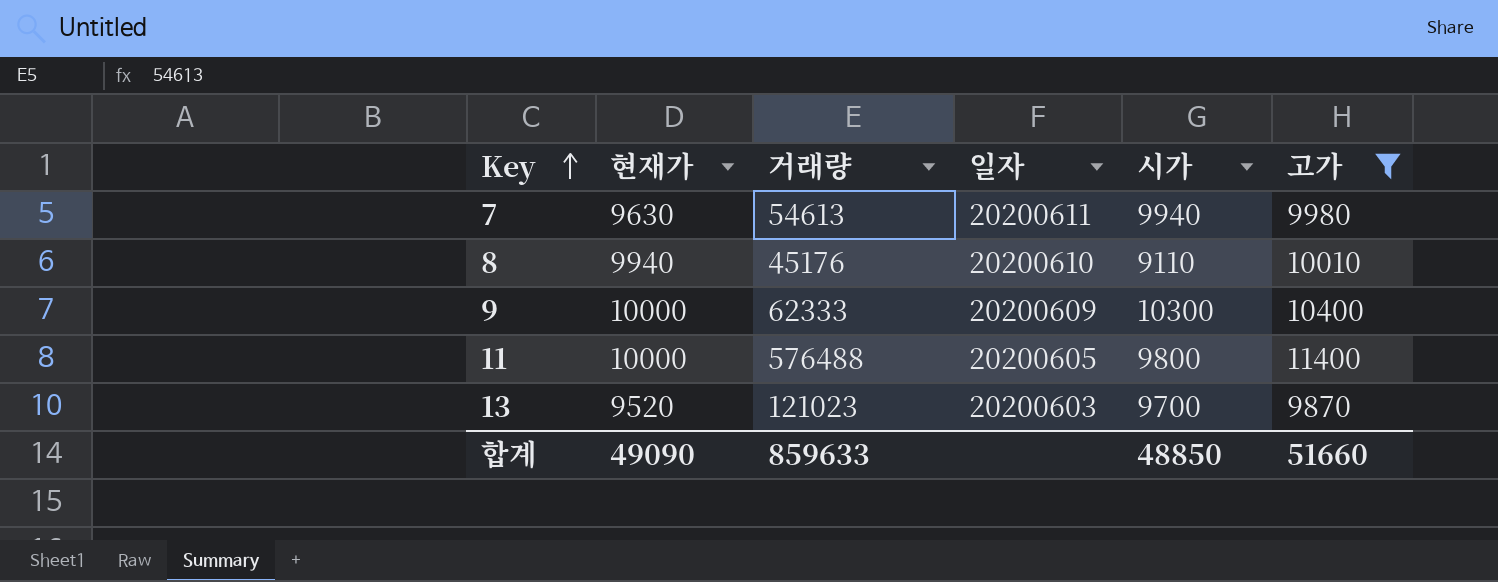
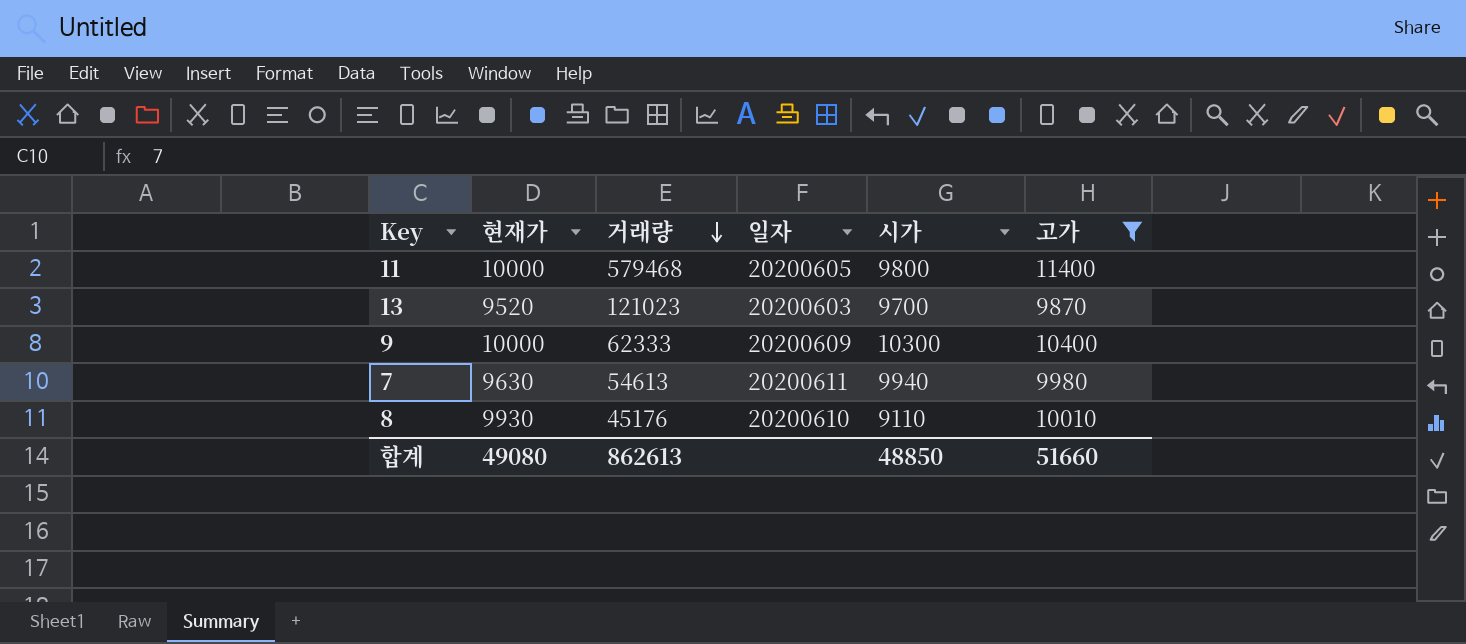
row order: Key ascending -> 거래량 descending
11 | 거래량: 576488 -> 579468
8 | 현재가: 9940 -> 9930
합계 | 현재가: 49090 -> 49080
합계 | 거래량: 859633 -> 862613

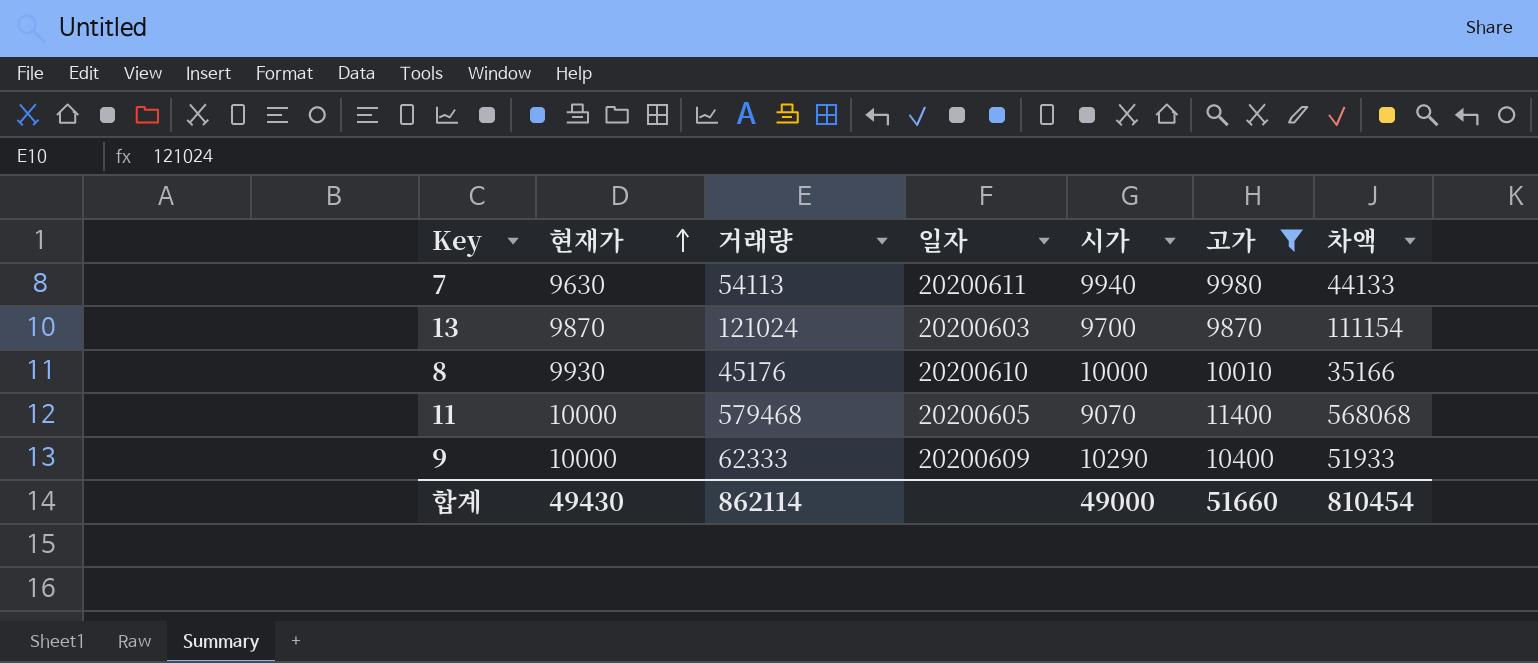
row order: 거래량 descending -> 현재가 ascending
column 차액 | formula: none -> [거래량] - [고가]
7 | 거래량: 54613 -> 54113
13 | 현재가: 9520 -> 9870
13 | 거래량: 121023 -> 121024
8 | 시가: 9110 -> 10000
11 | 시가: 9800 -> 9070
9 | 시가: 10300 -> 10290
합계 | 현재가: 49080 -> 49430
합계 | 거래량: 862613 -> 862114
합계 | 시가: 48850 -> 49000

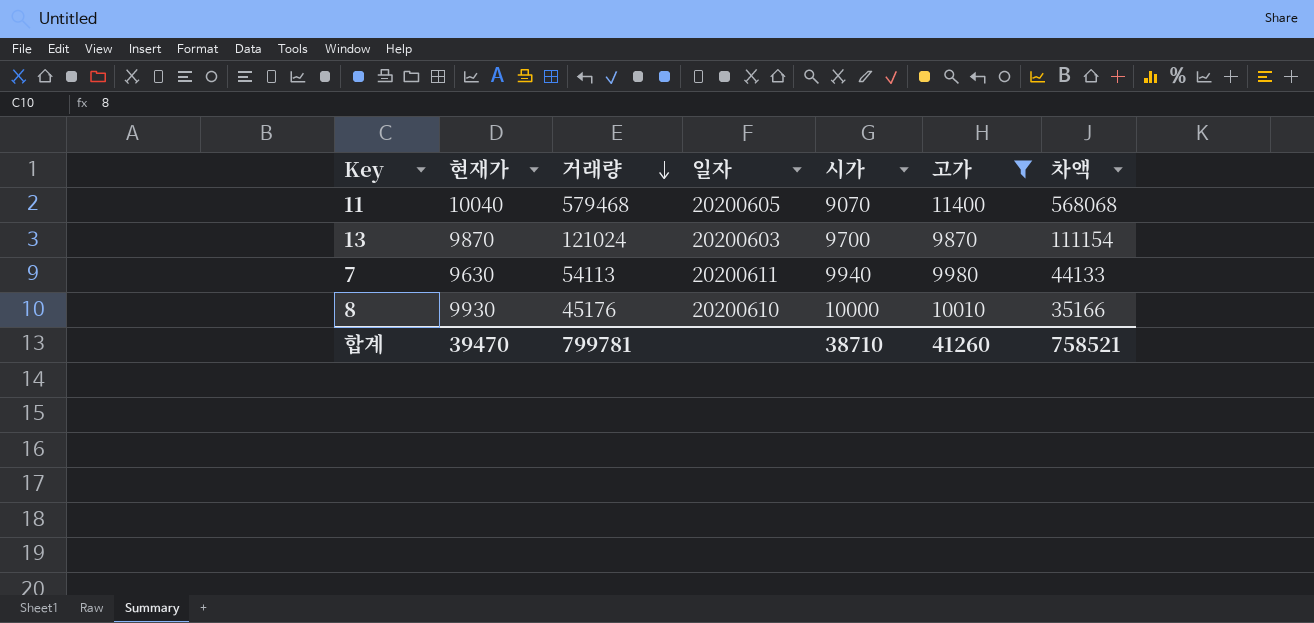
row order: 현재가 ascending -> 거래량 descending
row 9: 10000 | 62333 | 20200609 | 10290 | 10400 | 51933 -> none
11 | 현재가: 10000 -> 10040
합계 | 현재가: 49430 -> 39470
합계 | 거래량: 862114 -> 799781
합계 | 시가: 49000 -> 38710
합계 | 고가: 51660 -> 41260
합계 | 차액: 810454 -> 758521

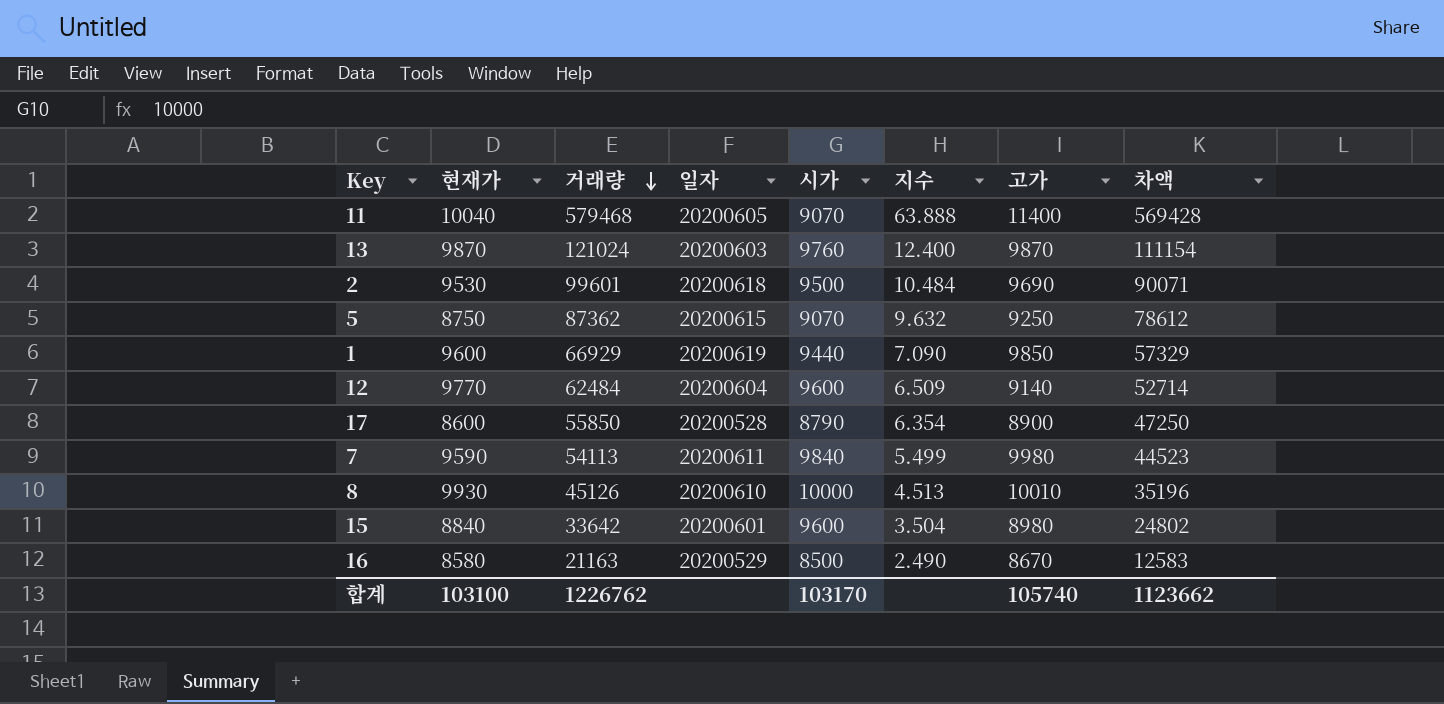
filter: 고가 >= 9870 -> none
column 지수 | formula: none -> [거래량] / [시가]
column 차액 | formula: [거래량] - [고가] -> [거래량] - [현재가]
13 | 시가: 9700 -> 9760
7 | 현재가: 9630 -> 9590
7 | 시가: 9940 -> 9840
8 | 거래량: 45176 -> 45126
합계 | 현재가: 39470 -> 103100
합계 | 거래량: 799781 -> 1226762
합계 | 시가: 38710 -> 103170
합계 | 고가: 41260 -> 105740
합계 | 차액: 758521 -> 1123662

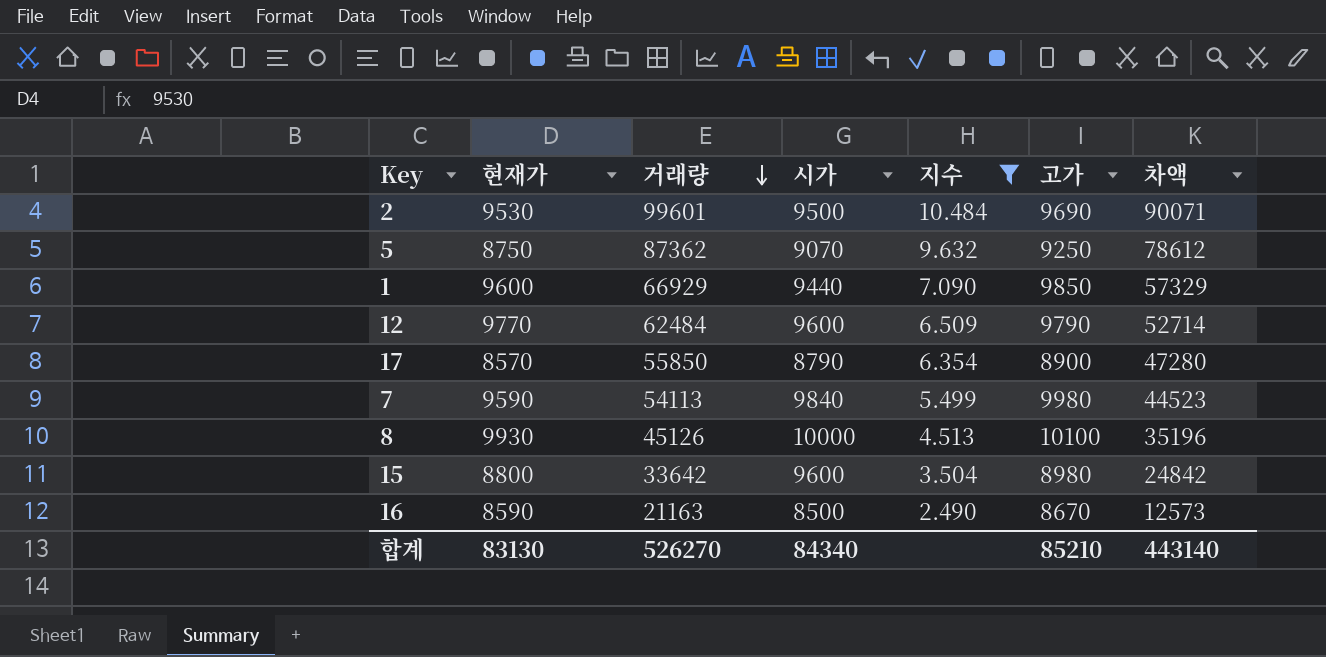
filter: none -> 지수 <= 10.484
column 일자 | position: 4 -> none
12 | 고가: 9140 -> 9790
17 | 현재가: 8600 -> 8570
17 | 차액: 47250 -> 47280
8 | 고가: 10010 -> 10100
15 | 현재가: 8840 -> 8800
15 | 차액: 24802 -> 24842
16 | 현재가: 8580 -> 8590
16 | 차액: 12583 -> 12573
합계 | 현재가: 103100 -> 83130
합계 | 거래량: 1226762 -> 526270
합계 | 시가: 103170 -> 84340
합계 | 고가: 105740 -> 85210
합계 | 차액: 1123662 -> 443140

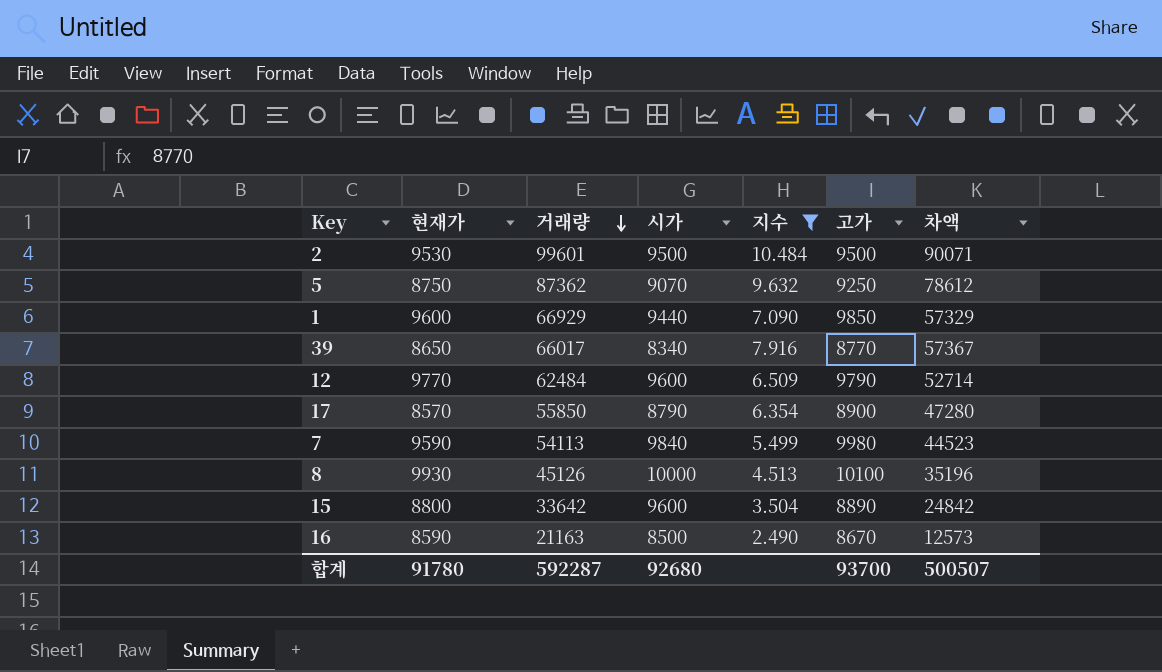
2 | 고가: 9690 -> 9500
row 39: none -> 8650 | 66017 | 8340 | 7.916 | 8770 | 57367
15 | 고가: 8980 -> 8890
합계 | 현재가: 83130 -> 91780
합계 | 거래량: 526270 -> 592287
합계 | 시가: 84340 -> 92680
합계 | 고가: 85210 -> 93700
합계 | 차액: 443140 -> 500507

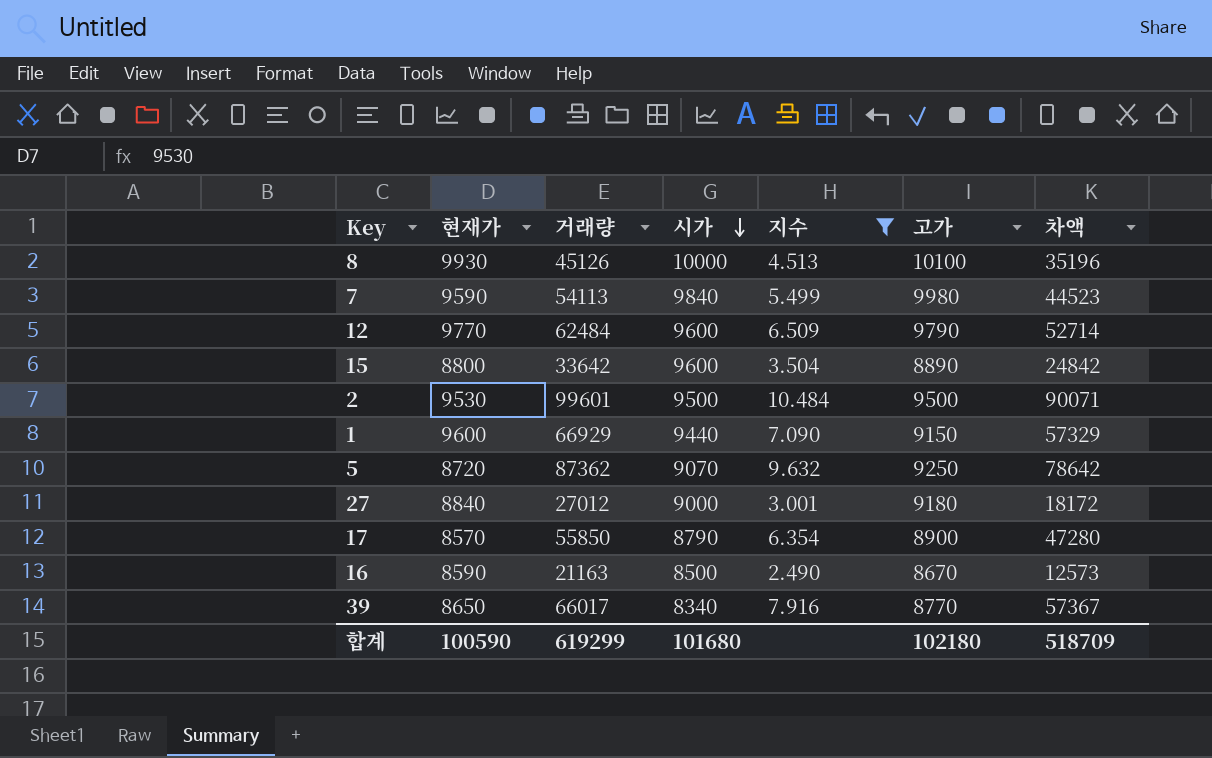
row order: 거래량 descending -> 시가 descending
1 | 고가: 9850 -> 9150
5 | 현재가: 8750 -> 8720
5 | 차액: 78612 -> 78642
row 27: none -> 8840 | 27012 | 9000 | 3.001 | 9180 | 18172
합계 | 현재가: 91780 -> 100590
합계 | 거래량: 592287 -> 619299
합계 | 시가: 92680 -> 101680
합계 | 고가: 93700 -> 102180
합계 | 차액: 500507 -> 518709

